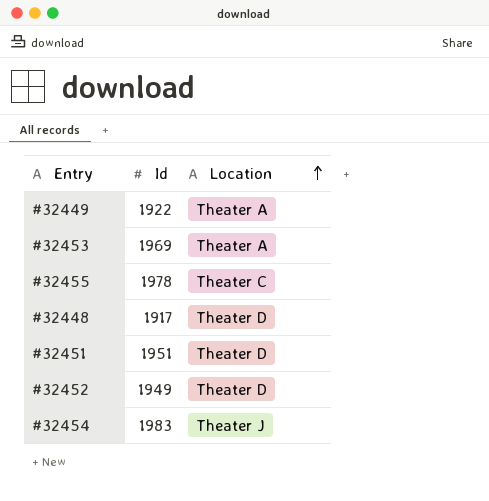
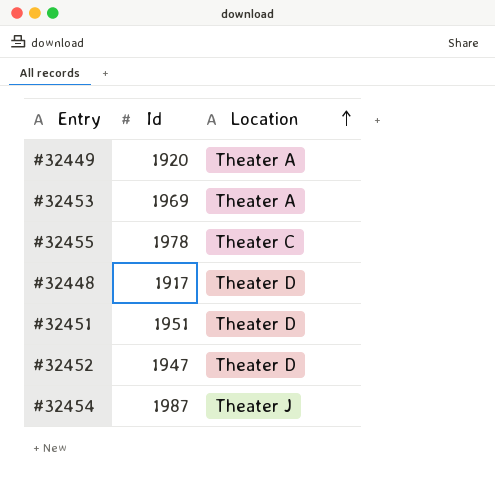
#32449 | Id: 1922 -> 1920
#32452 | Id: 1949 -> 1947
#32454 | Id: 1983 -> 1987

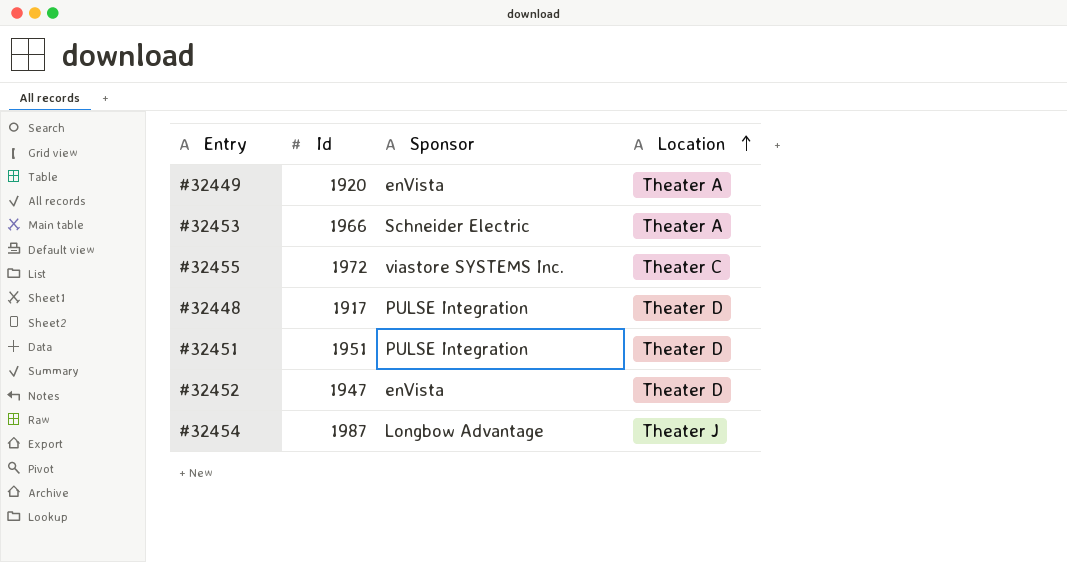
column Sponsor | position: none -> 3
#32453 | Id: 1969 -> 1966
#32455 | Id: 1978 -> 1972

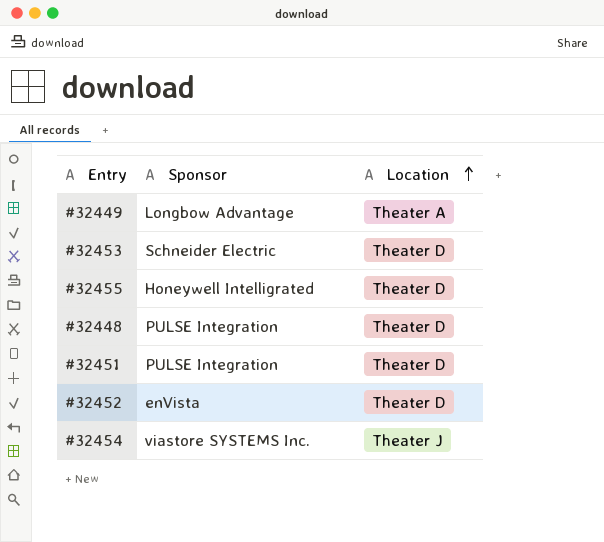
column Id | position: 2 -> none
#32449 | Sponsor: enVista -> Longbow Advantage
#32453 | Location: Theater A -> Theater D
#32455 | Sponsor: viastore SYSTEMS Inc. -> Honeywell Intelligrated
#32455 | Location: Theater C -> Theater D
#32454 | Sponsor: Longbow Advantage -> viastore SYSTEMS Inc.

